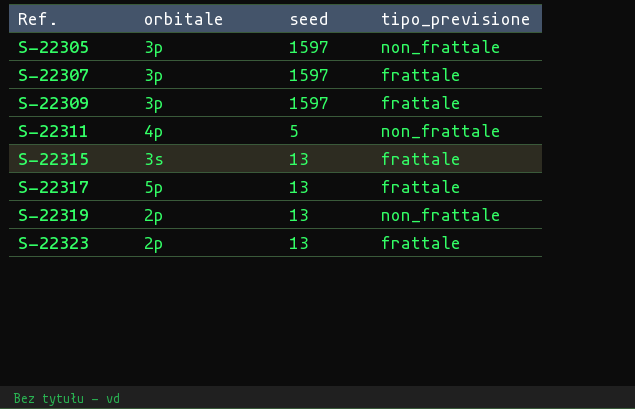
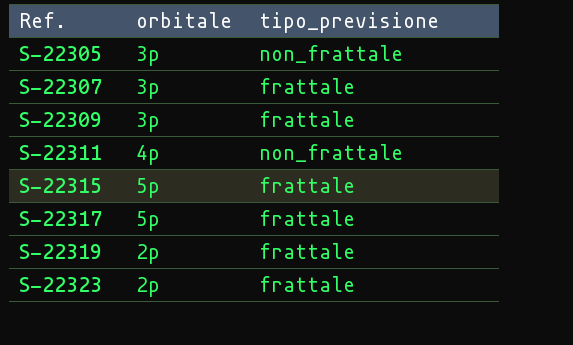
column seed | position: 3 -> none
S-22315 | orbitale: 3s -> 5p
S-22319 | tipo_previsione: non_frattale -> frattale

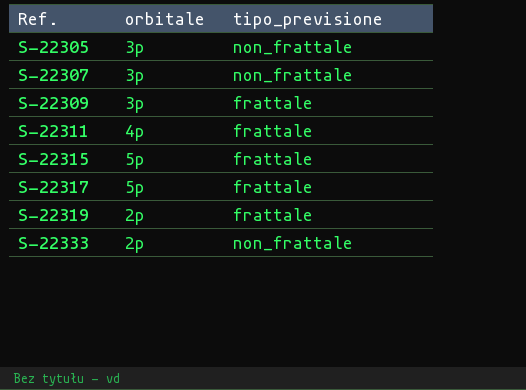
row S-22323: 2p | frattale -> none
S-22307 | tipo_previsione: frattale -> non_frattale
S-22311 | tipo_previsione: non_frattale -> frattale
row S-22333: none -> 2p | non_frattale

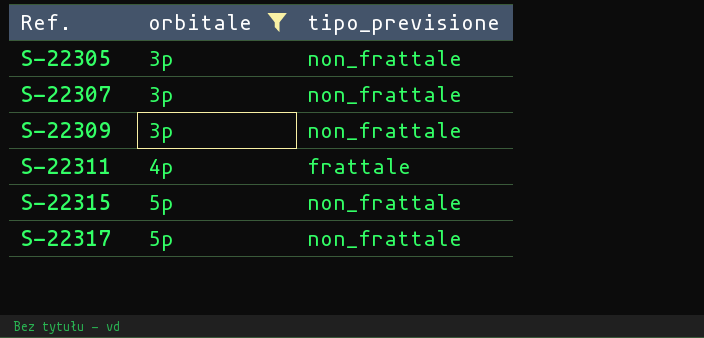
filter: none -> orbitale != 2p
S-22309 | tipo_previsione: frattale -> non_frattale
S-22315 | tipo_previsione: frattale -> non_frattale
S-22317 | tipo_previsione: frattale -> non_frattale

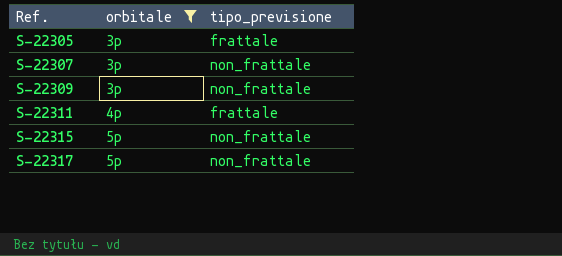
S-22305 | tipo_previsione: non_frattale -> frattale

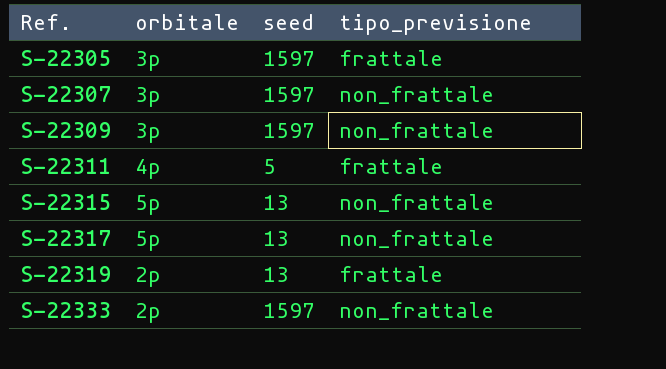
filter: orbitale != 2p -> none
column seed | position: none -> 3

